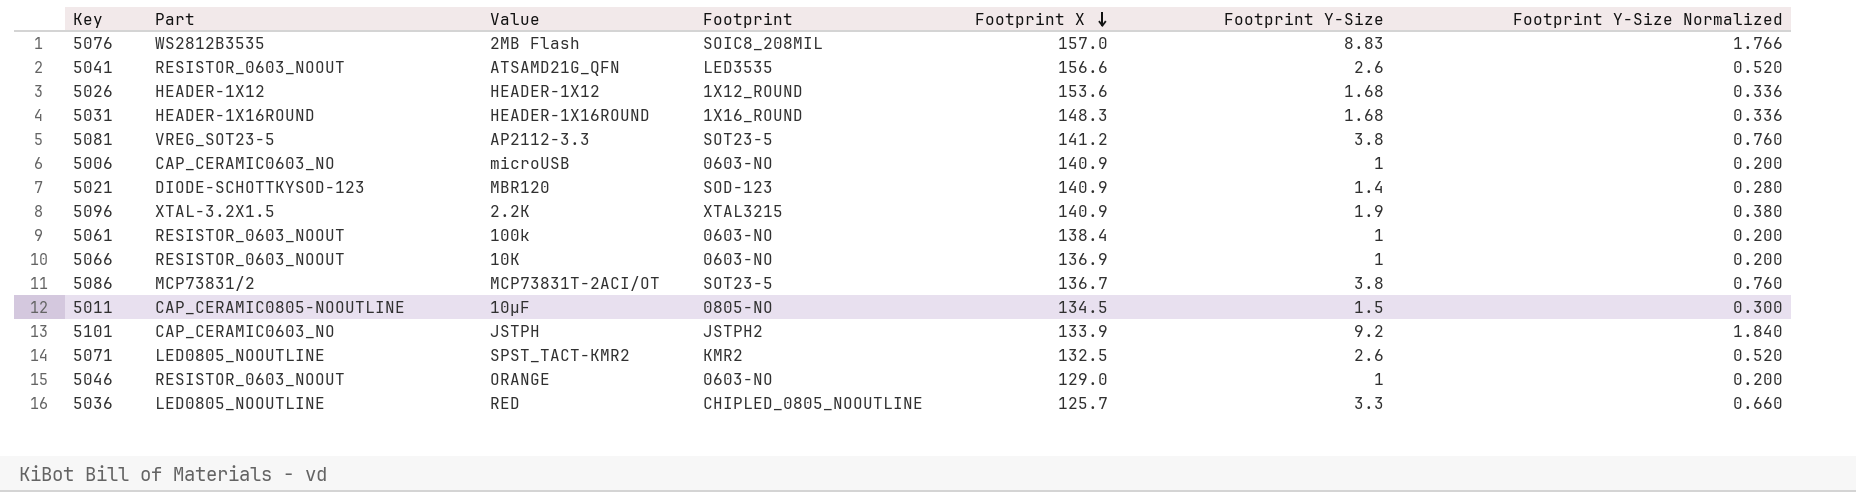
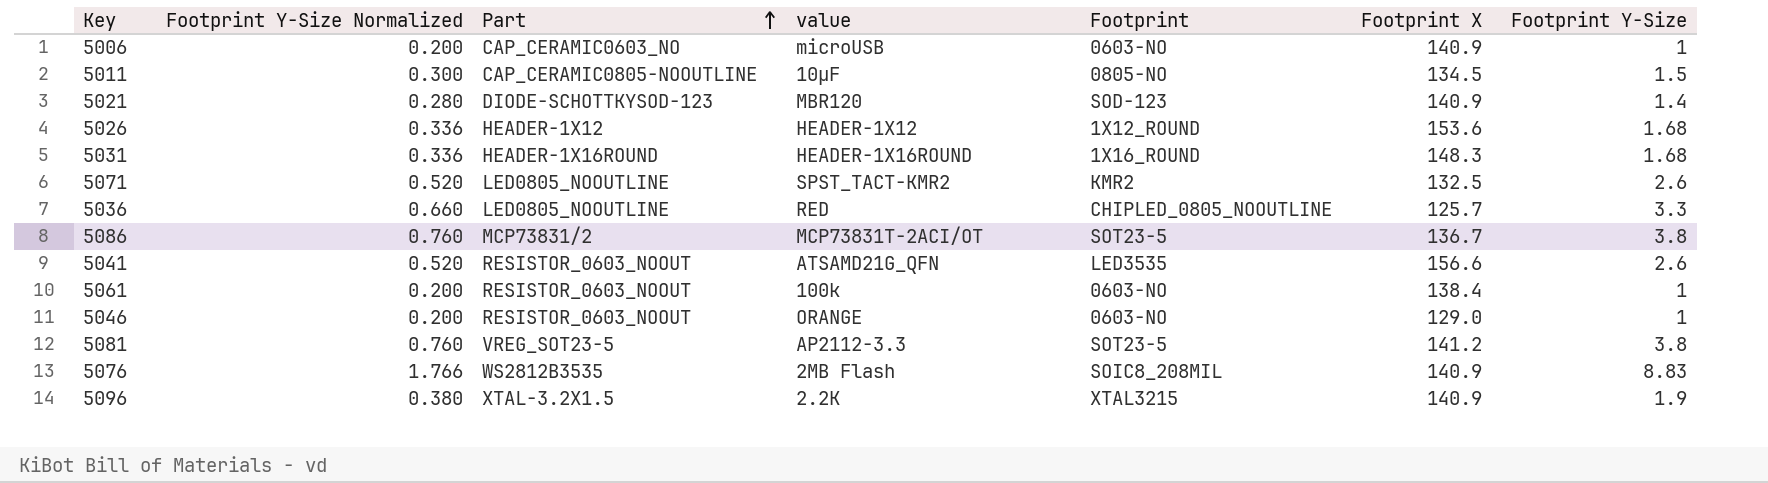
row order: Footprint X descending -> Part ascending
column Footprint Y-Size Normalized | position: 7 -> 2
column name: Value -> value
row 5066: RESISTOR_0603_NOOUT | 10K | 0603-NO | 136.9 | 1 | 0.200 -> none
row 5101: CAP_CERAMIC0603_NO | JSTPH | JSTPH2 | 133.9 | 9.2 | 1.840 -> none
5076 | Footprint X: 157.0 -> 140.9

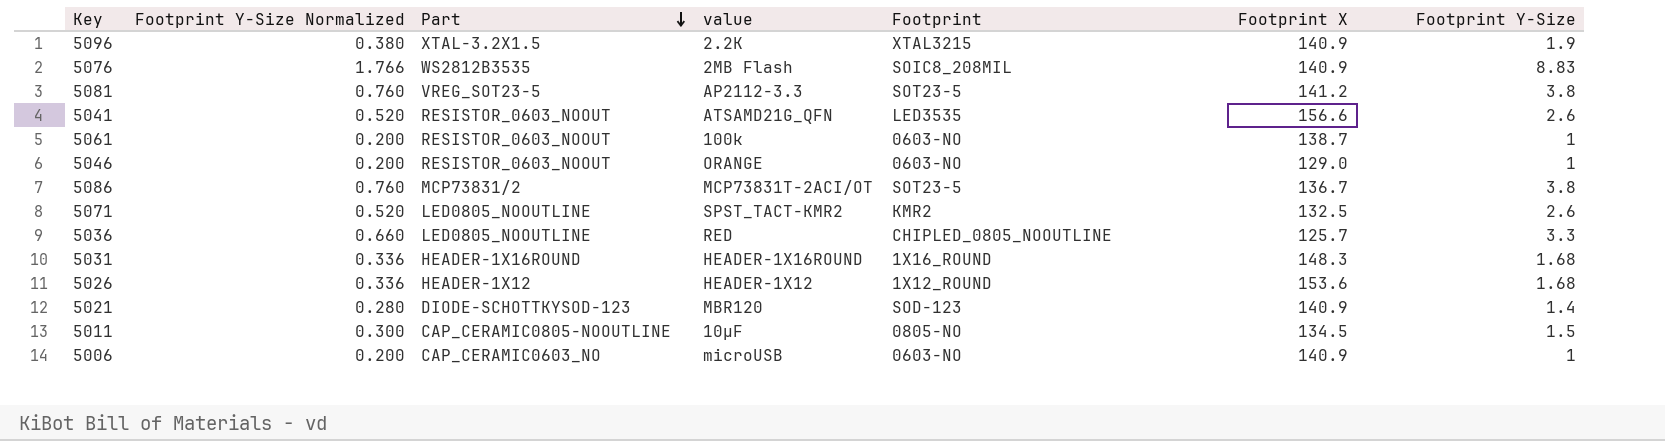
row order: Part ascending -> Part descending
5061 | Footprint X: 138.4 -> 138.7

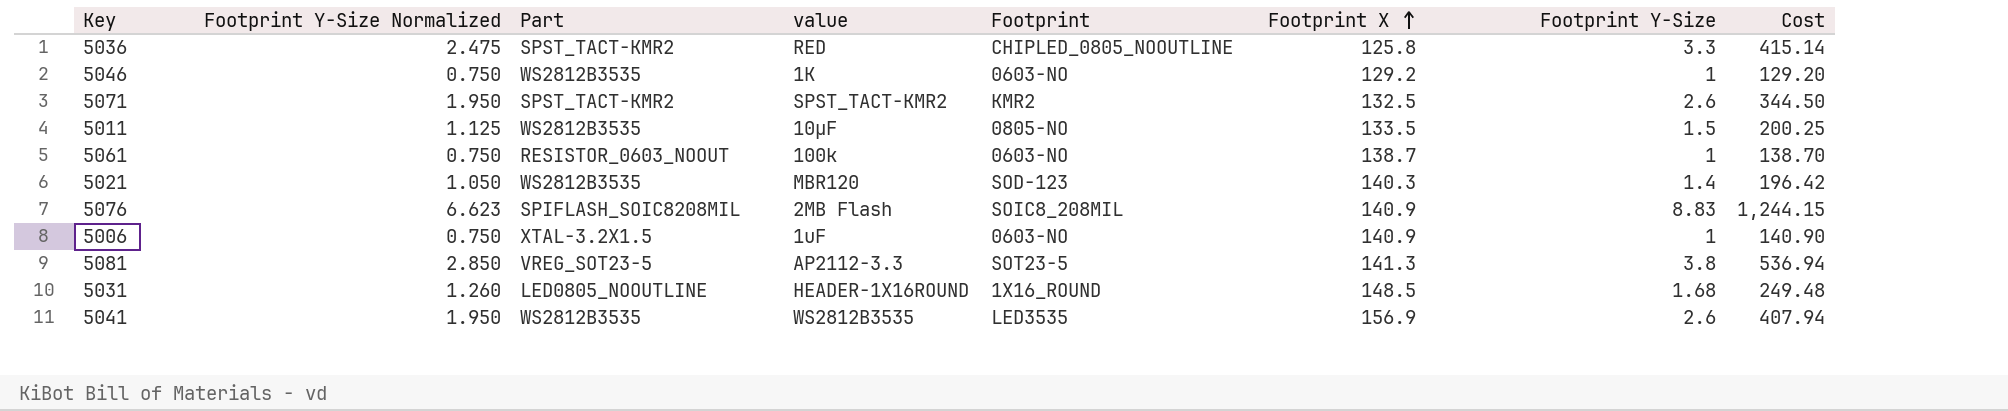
row order: Part descending -> Footprint X ascending
column Footprint Y-Size Normalized | formula: [Footprint Y-Size] * 0.2 -> [Footprint Y-Size] * 0.75
column Cost | formula: none -> [Footprint X] * [Footprint Y-Size]
row 5096: 0.380 | XTAL-3.2X1.5 | 2.2K | XTAL3215 | 140.9 | 1.9 -> none
row 5086: 0.760 | MCP73831/2 | MCP73831T-2ACI/OT | SOT23-5 | 136.7 | 3.8 -> none
row 5026: 0.336 | HEADER-1X12 | HEADER-1X12 | 1X12_ROUND | 153.6 | 1.68 -> none
5036 | Part: LED0805_NOOUTLINE -> SPST_TACT-KMR2
5036 | Footprint X: 125.7 -> 125.8
5046 | Part: RESISTOR_0603_NOOUT -> WS2812B3535
5046 | value: ORANGE -> 1K
5046 | Footprint X: 129.0 -> 129.2
5071 | Part: LED0805_NOOUTLINE -> SPST_TACT-KMR2
5011 | Part: CAP_CERAMIC0805-NOOUTLINE -> WS2812B3535
5011 | Footprint X: 134.5 -> 133.5
5021 | Part: DIODE-SCHOTTKYSOD-123 -> WS2812B3535
5021 | Footprint X: 140.9 -> 140.3
5076 | Part: WS2812B3535 -> SPIFLASH_SOIC8208MIL
5006 | Part: CAP_CERAMIC0603_NO -> XTAL-3.2X1.5
5006 | value: microUSB -> 1uF
5081 | Footprint X: 141.2 -> 141.3
5031 | Part: HEADER-1X16ROUND -> LED0805_NOOUTLINE
5031 | Footprint X: 148.3 -> 148.5
5041 | Part: RESISTOR_0603_NOOUT -> WS2812B3535
5041 | value: ATSAMD21G_QFN -> WS2812B3535
5041 | Footprint X: 156.6 -> 156.9

